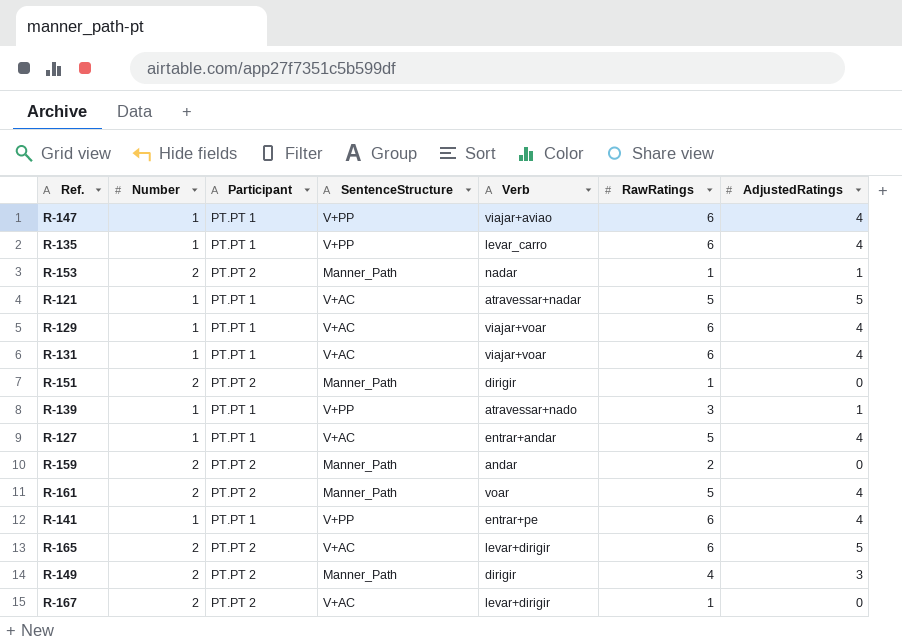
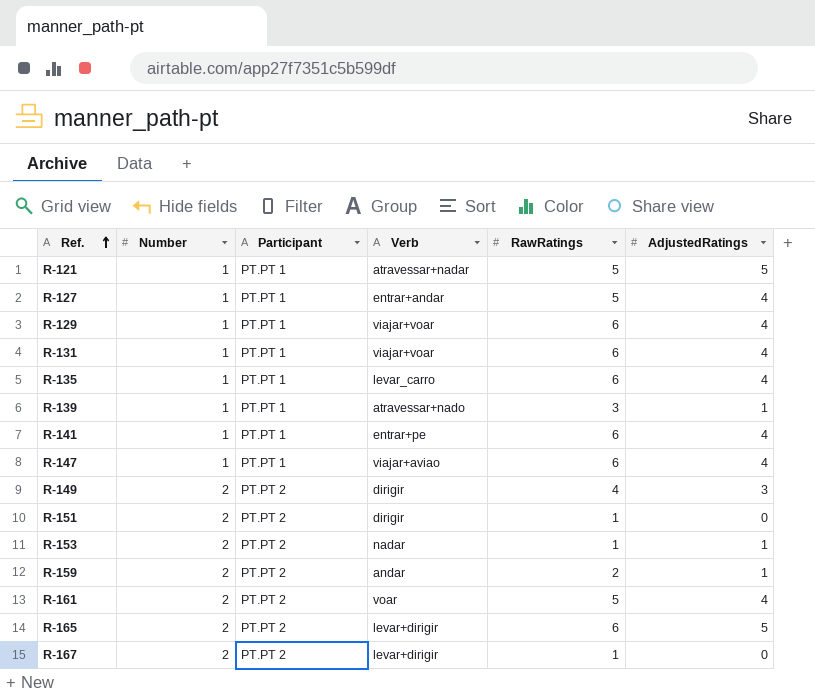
row order: none -> Ref. ascending
column SentenceStructure | position: 4 -> none
R-159 | AdjustedRatings: 0 -> 1

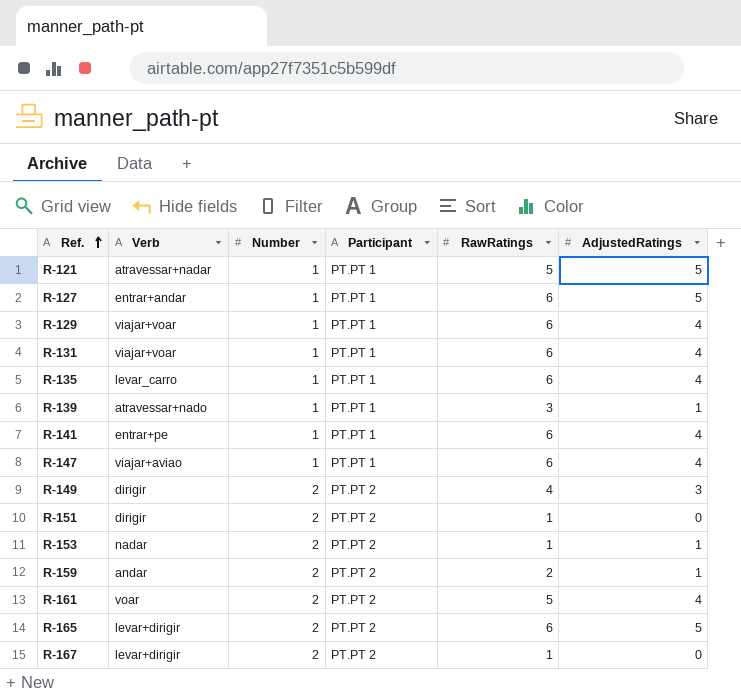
column Verb | position: 4 -> 2
R-127 | RawRatings: 5 -> 6
R-127 | AdjustedRatings: 4 -> 5

